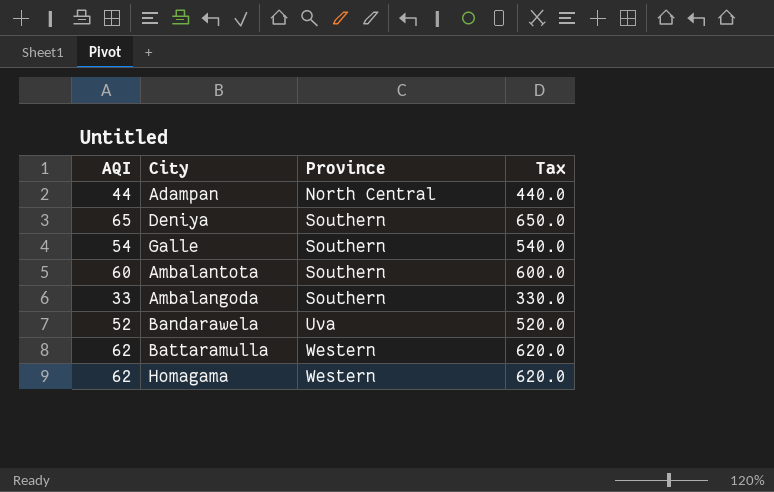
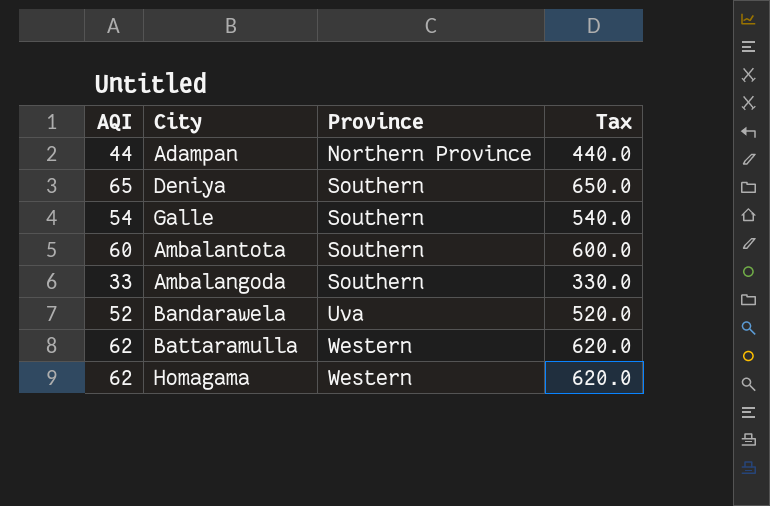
Adampan | Province: North Central -> Northern Province

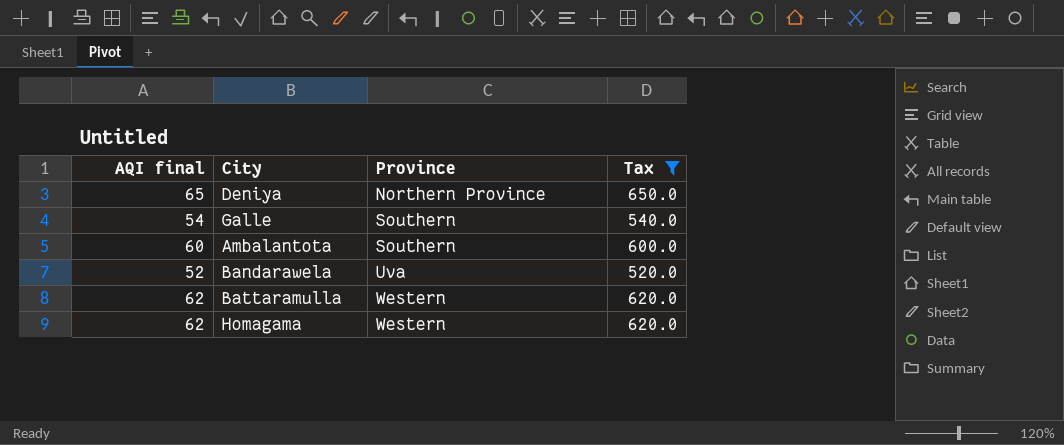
filter: none -> Tax >= 520.0
column name: AQI -> AQI final
Deniya | Province: Southern -> Northern Province

